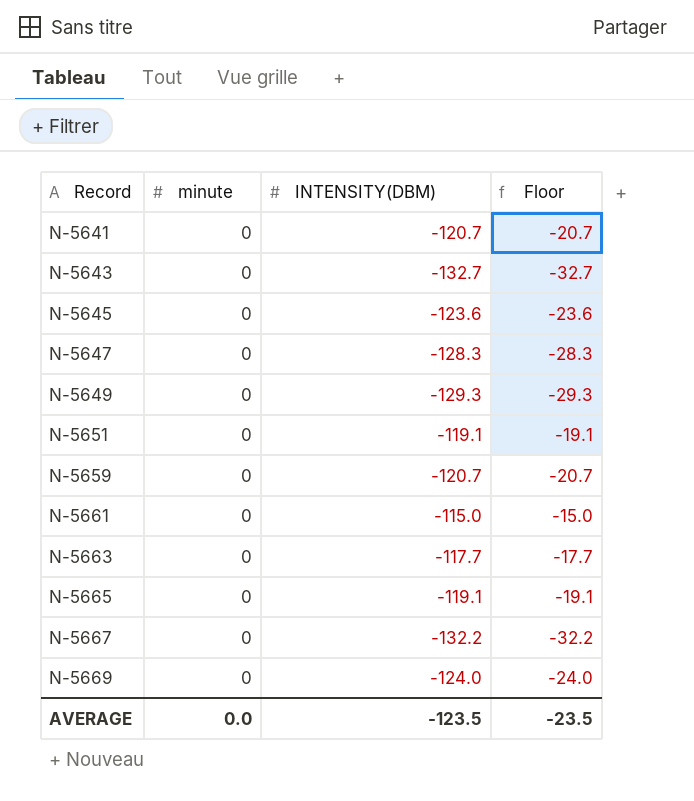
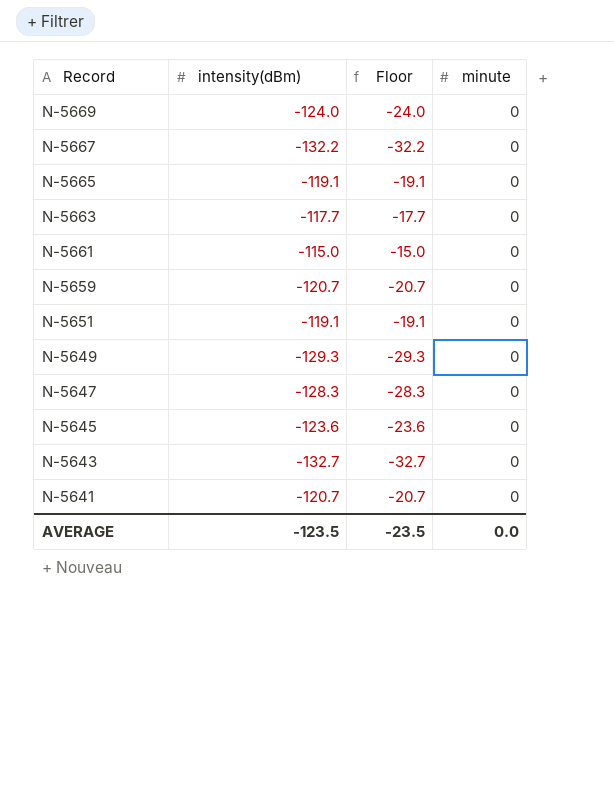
row order: Record ascending -> Record descending
column name: INTENSITY(DBM) -> intensity(dBm)
column minute | position: 2 -> 4

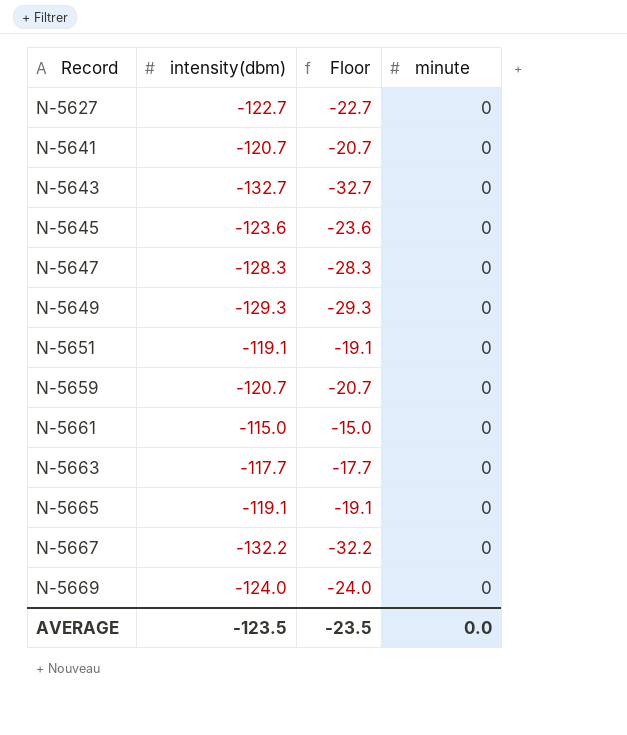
row order: Record descending -> Record ascending
column name: intensity(dBm) -> intensity(dbm)
row N-5627: none -> -122.7 | -22.7 | 0

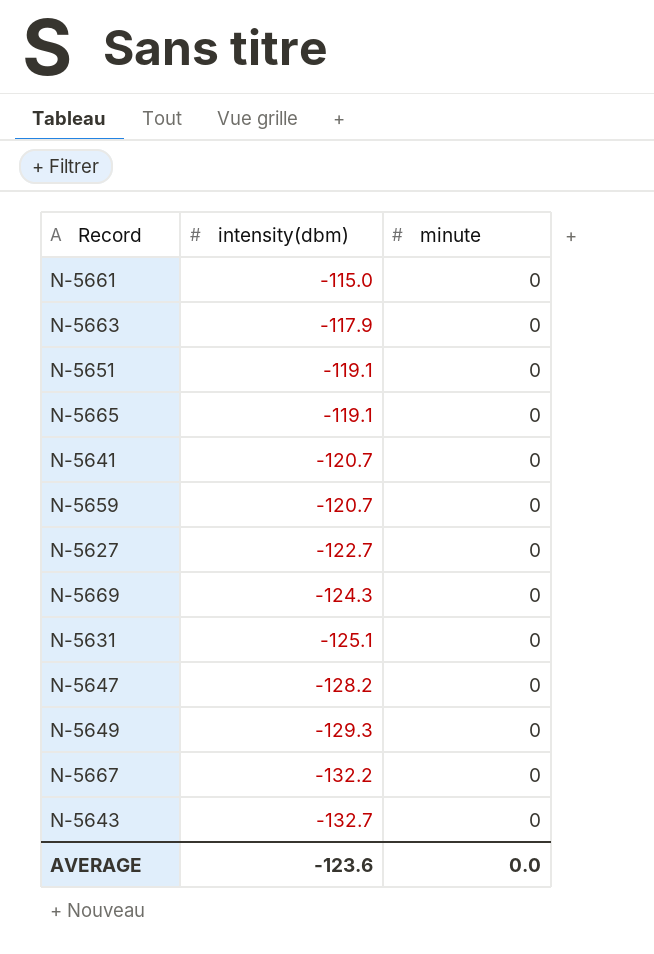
row order: Record ascending -> intensity(dbm) descending
column Floor | formula: [intensity(dbm)] + 100 -> none
row N-5645: -123.6 | -23.6 | 0 -> none
N-5663 | intensity(dbm): -117.7 -> -117.9
N-5669 | intensity(dbm): -124.0 -> -124.3
row N-5631: none -> -125.1 | 0
N-5647 | intensity(dbm): -128.3 -> -128.2
AVERAGE | intensity(dbm): -123.5 -> -123.6

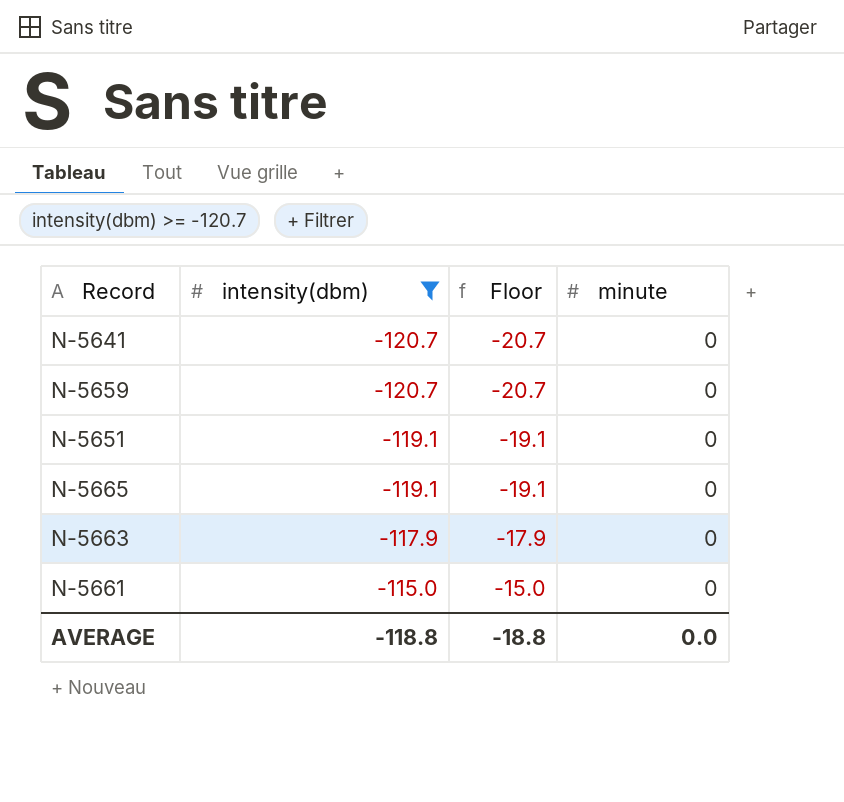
filter: none -> intensity(dbm) >= -120.7
row order: intensity(dbm) descending -> intensity(dbm) ascending
column Floor | formula: none -> [intensity(dbm)] + 100
AVERAGE | intensity(dbm): -123.6 -> -118.8

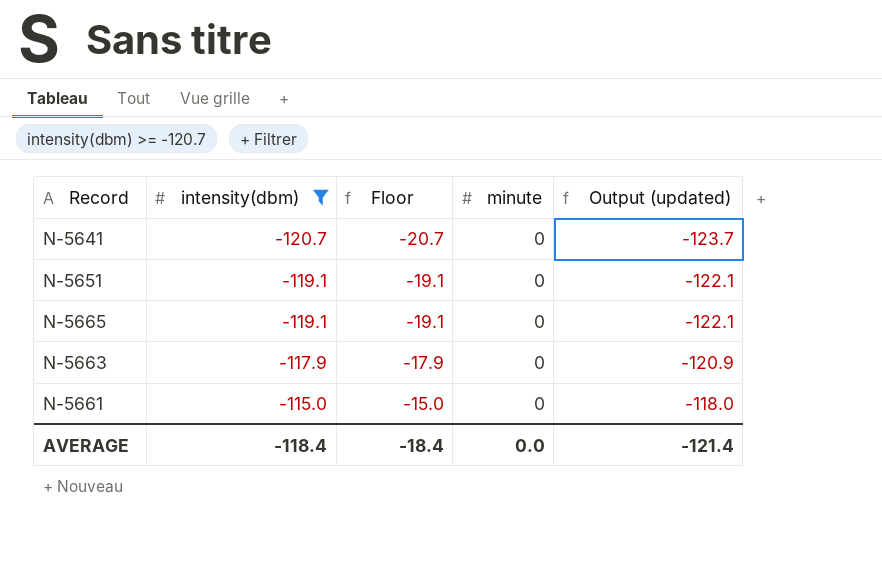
column Output (updated) | formula: none -> [intensity(dbm)] - 3
row N-5659: -120.7 | -20.7 | 0 -> none
AVERAGE | intensity(dbm): -118.8 -> -118.4
AVERAGE | Floor: -18.8 -> -18.4

